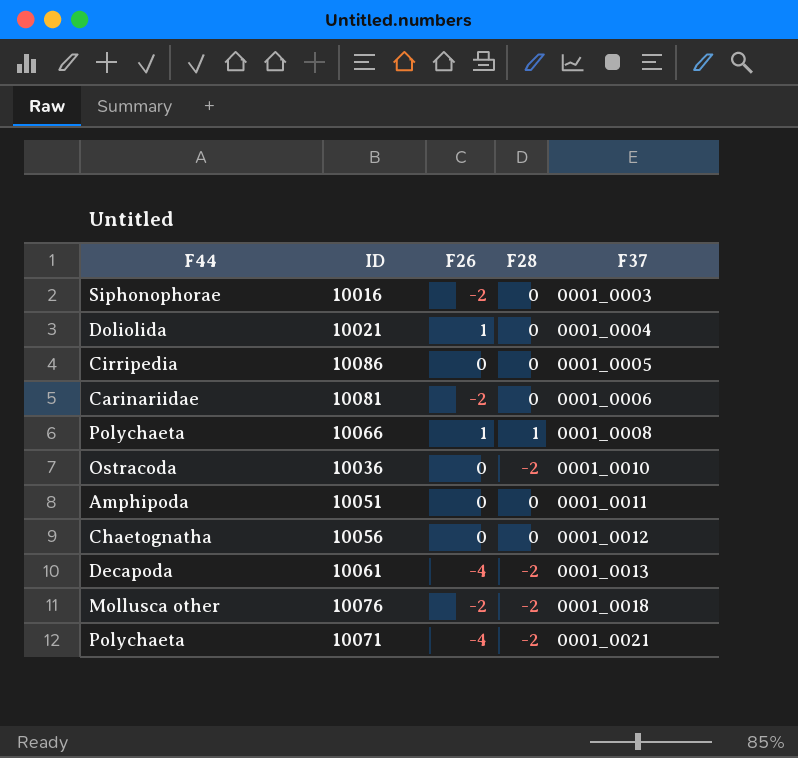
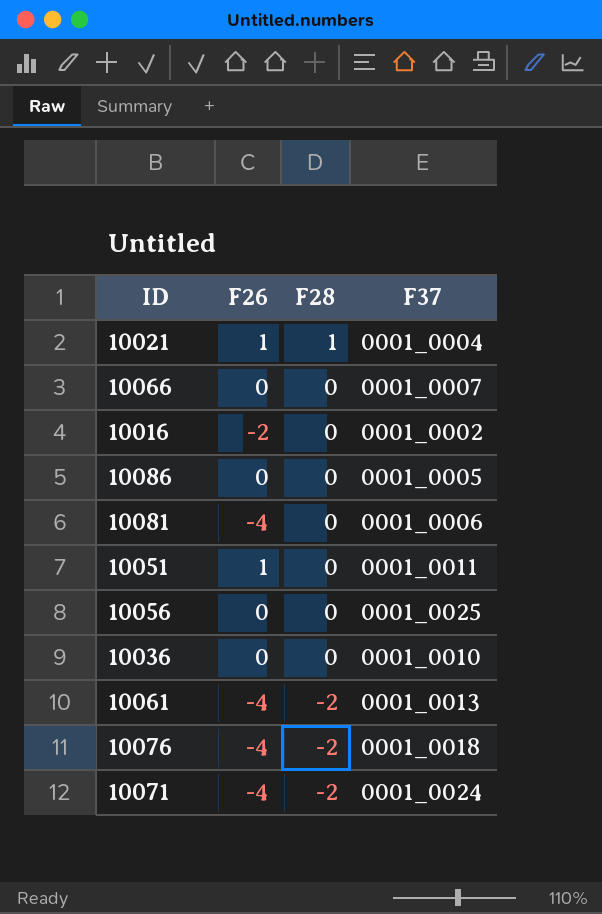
row order: F37 ascending -> F28 descending
column F44 | position: 1 -> none
10021 | F28: 0 -> 1
10066 | F26: 1 -> 0
10066 | F28: 1 -> 0
10066 | F37: 0001_0008 -> 0001_0007
10016 | F37: 0001_0003 -> 0001_0002
10081 | F26: -2 -> -4
10051 | F26: 0 -> 1
10056 | F37: 0001_0012 -> 0001_0025
10036 | F28: -2 -> 0
10076 | F26: -2 -> -4
10071 | F37: 0001_0021 -> 0001_0024

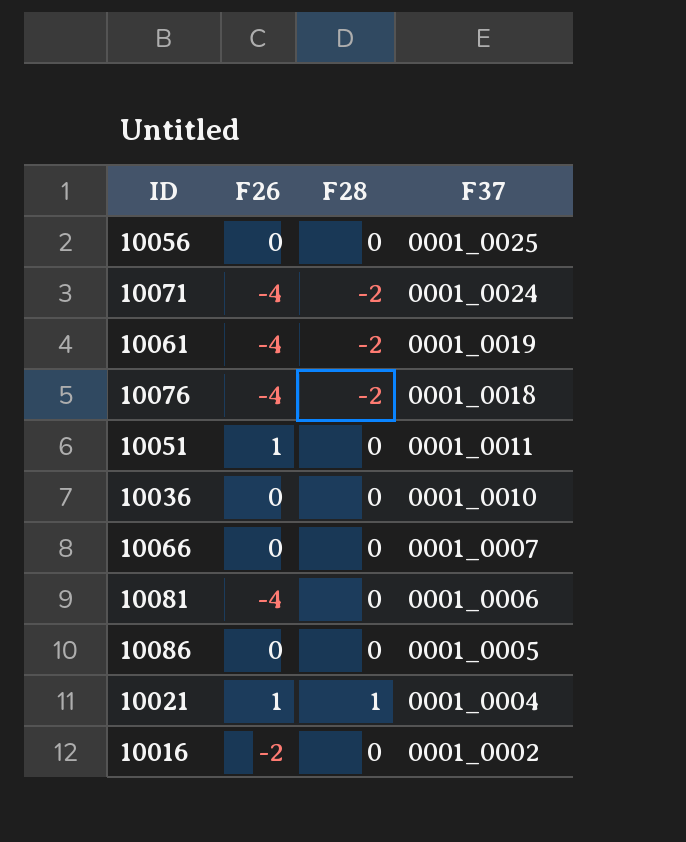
row order: F28 descending -> F37 descending
10061 | F37: 0001_0013 -> 0001_0019

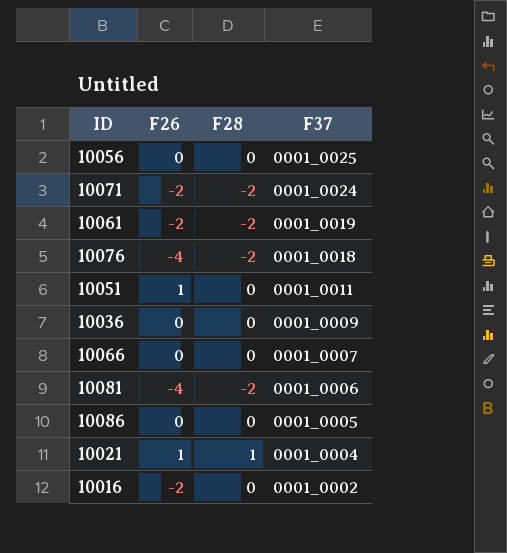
10071 | F26: -4 -> -2
10061 | F26: -4 -> -2
10036 | F37: 0001_0010 -> 0001_0009
10081 | F28: 0 -> -2

